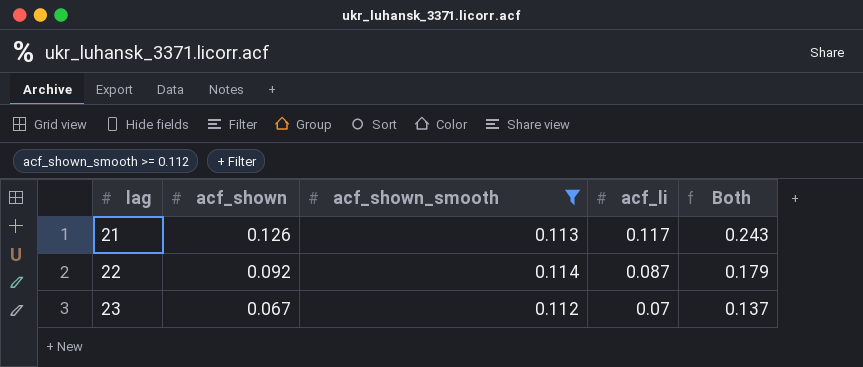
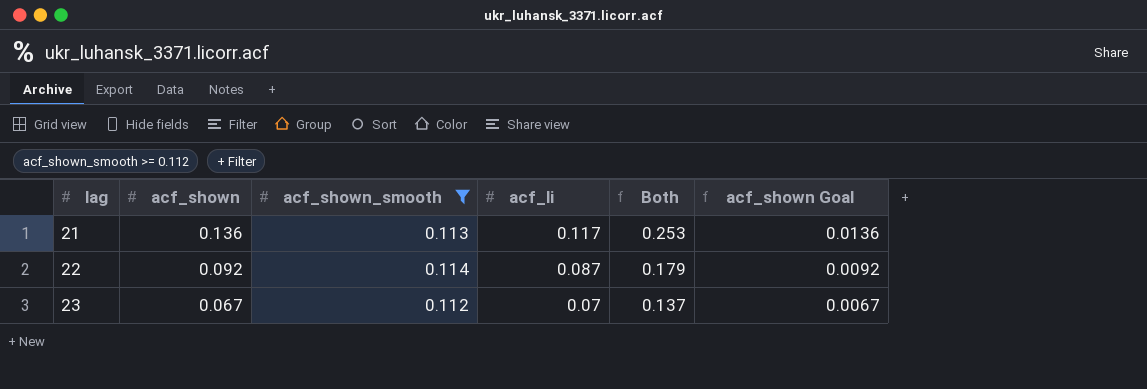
column acf_shown Goal | formula: none -> [acf_shown] * 0.1
21 | acf_shown: 0.126 -> 0.136
21 | Both: 0.243 -> 0.253

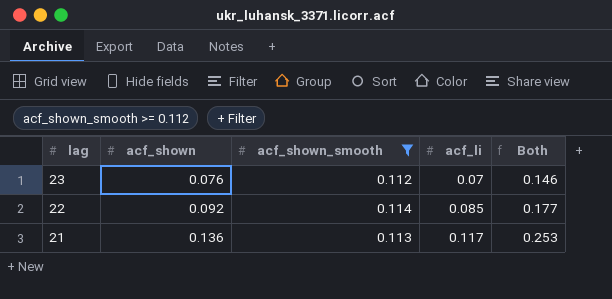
row order: lag ascending -> lag descending
column acf_shown Goal | formula: [acf_shown] * 0.1 -> none
23 | acf_shown: 0.067 -> 0.076
23 | Both: 0.137 -> 0.146
22 | acf_li: 0.087 -> 0.085
22 | Both: 0.179 -> 0.177

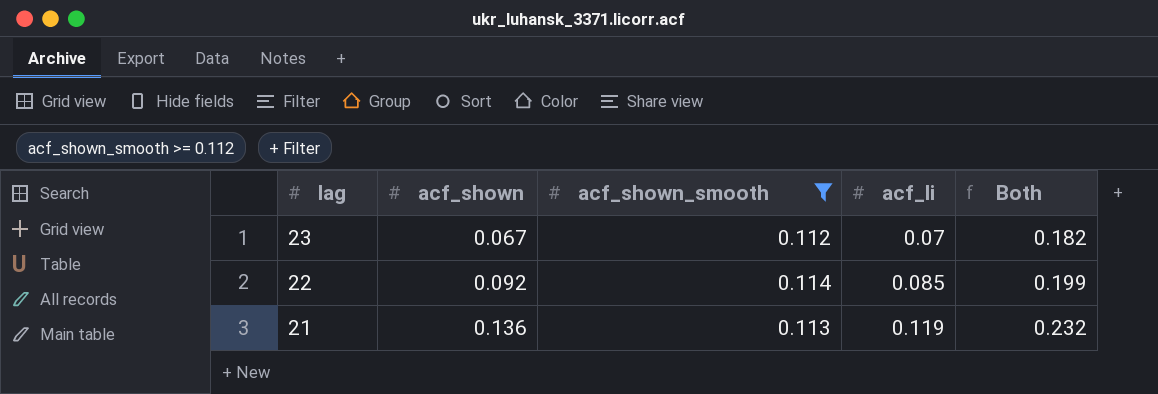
column Both | formula: [acf_shown] + [acf_li] -> [acf_shown_smooth] + [acf_li]
23 | acf_shown: 0.076 -> 0.067
21 | acf_li: 0.117 -> 0.119

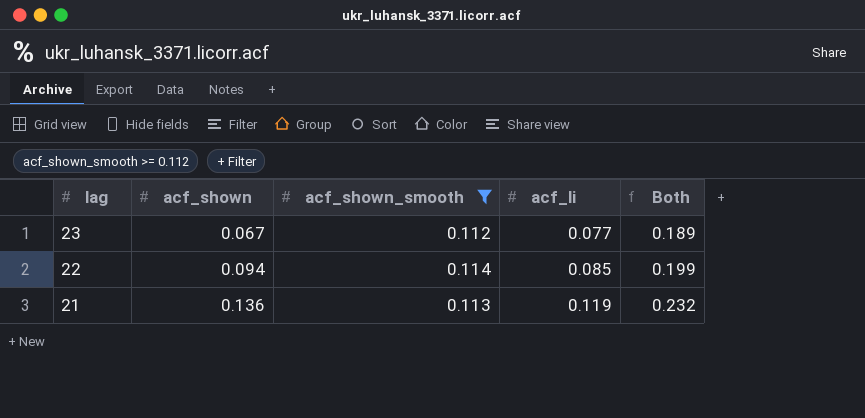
23 | acf_li: 0.07 -> 0.077
23 | Both: 0.182 -> 0.189
22 | acf_shown: 0.092 -> 0.094

